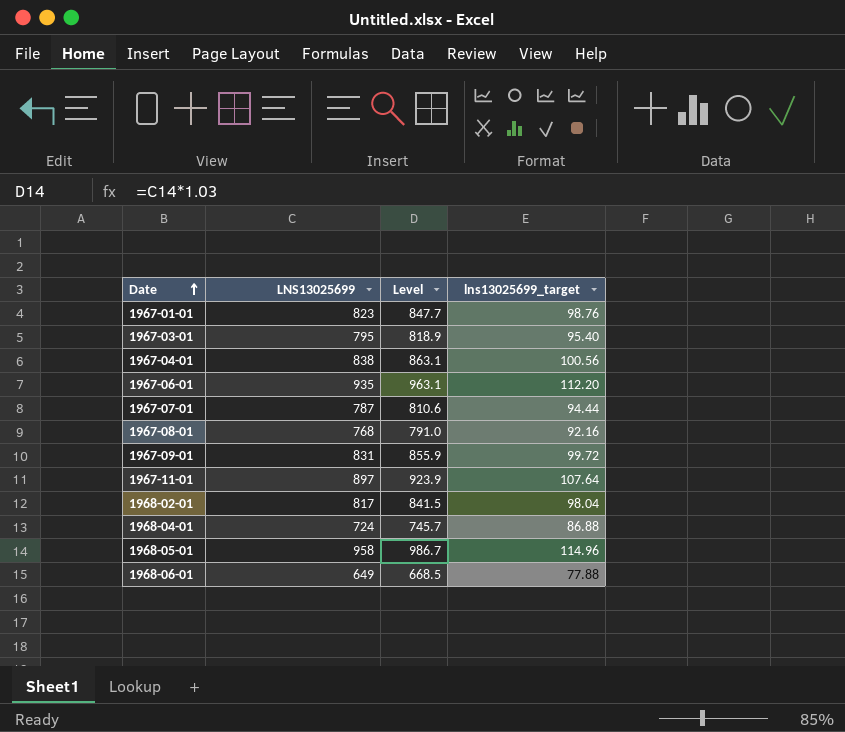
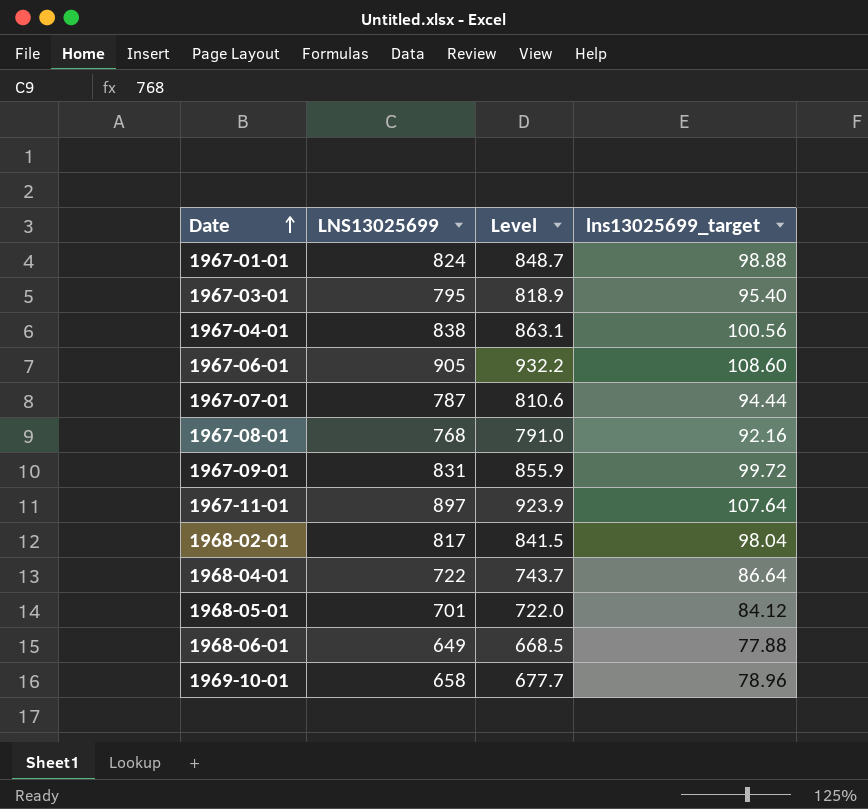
1967-01-01 | LNS13025699: 823 -> 824
1967-01-01 | Level: 847.7 -> 848.7
1967-01-01 | lns13025699_target: 98.76 -> 98.88
1967-06-01 | LNS13025699: 935 -> 905
1967-06-01 | Level: 963.1 -> 932.2
1967-06-01 | lns13025699_target: 112.20 -> 108.60
1968-04-01 | LNS13025699: 724 -> 722
1968-04-01 | Level: 745.7 -> 743.7
1968-04-01 | lns13025699_target: 86.88 -> 86.64
1968-05-01 | LNS13025699: 958 -> 701
1968-05-01 | Level: 986.7 -> 722.0
1968-05-01 | lns13025699_target: 114.96 -> 84.12
row 1969-10-01: none -> 658 | 677.7 | 78.96

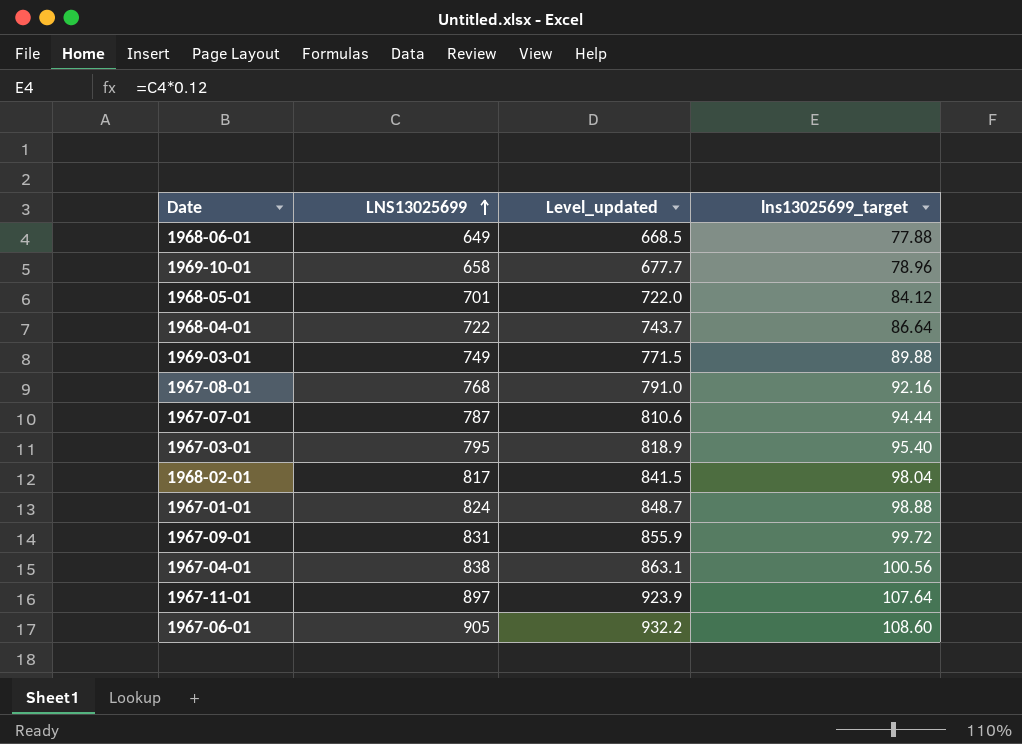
row order: Date ascending -> LNS13025699 ascending
column name: Level -> Level_updated
row 1969-03-01: none -> 749 | 771.5 | 89.88

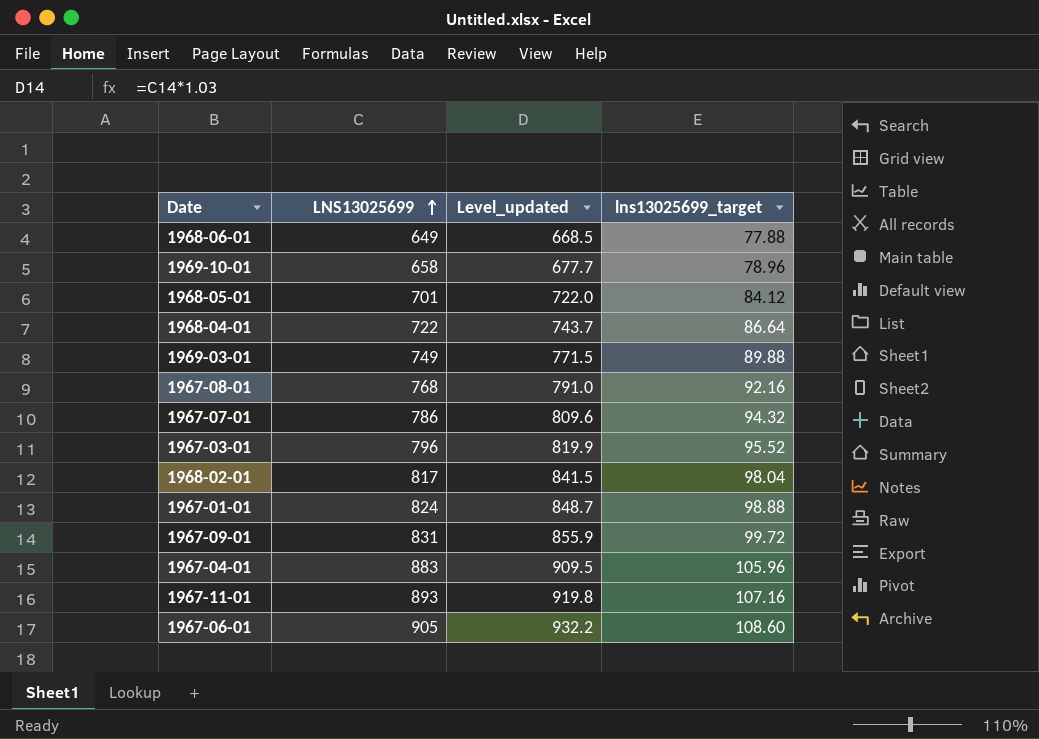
1967-07-01 | LNS13025699: 787 -> 786
1967-07-01 | Level_updated: 810.6 -> 809.6
1967-07-01 | lns13025699_target: 94.44 -> 94.32
1967-03-01 | LNS13025699: 795 -> 796
1967-03-01 | Level_updated: 818.9 -> 819.9
1967-03-01 | lns13025699_target: 95.40 -> 95.52
1967-04-01 | LNS13025699: 838 -> 883
1967-04-01 | Level_updated: 863.1 -> 909.5
1967-04-01 | lns13025699_target: 100.56 -> 105.96
1967-11-01 | LNS13025699: 897 -> 893
1967-11-01 | Level_updated: 923.9 -> 919.8
1967-11-01 | lns13025699_target: 107.64 -> 107.16

